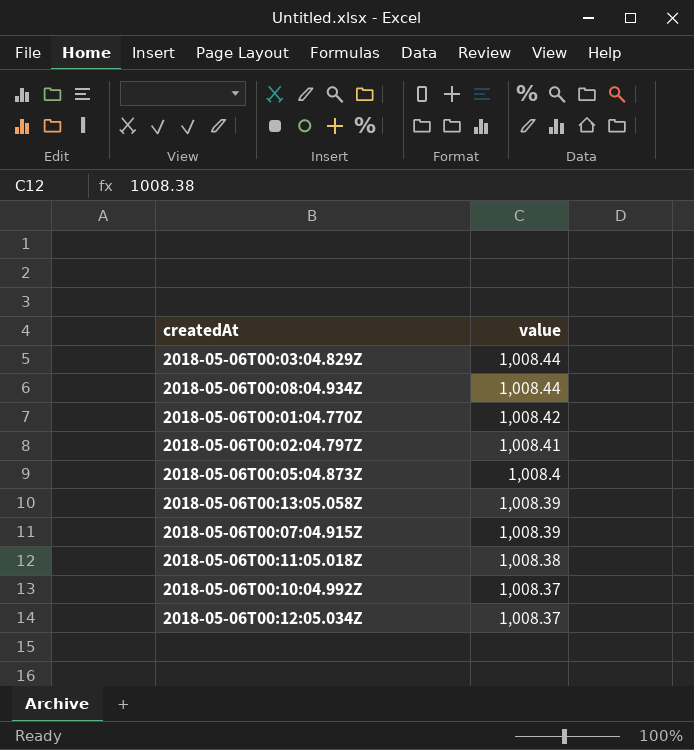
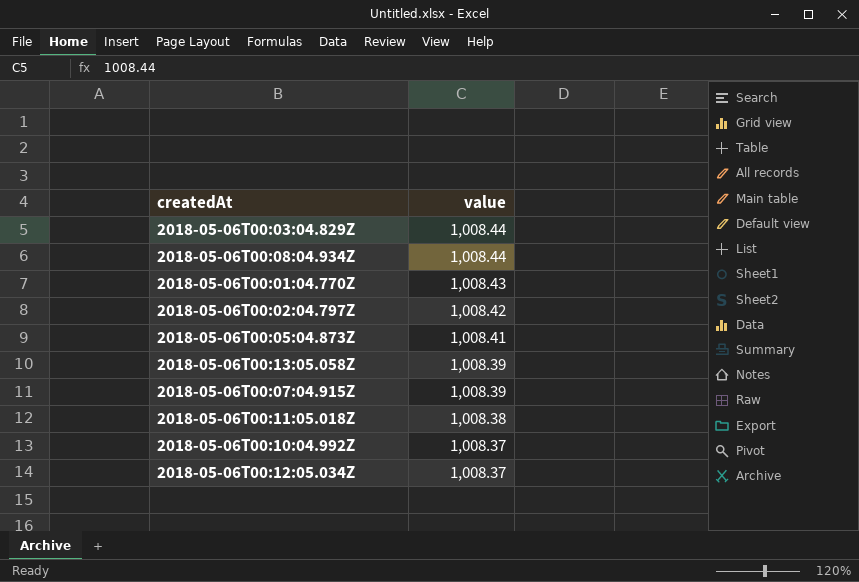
2018-05-06T00:01:04.770Z | value: 1,008.42 -> 1,008.43
2018-05-06T00:02:04.797Z | value: 1,008.41 -> 1,008.42
2018-05-06T00:05:04.873Z | value: 1,008.4 -> 1,008.41

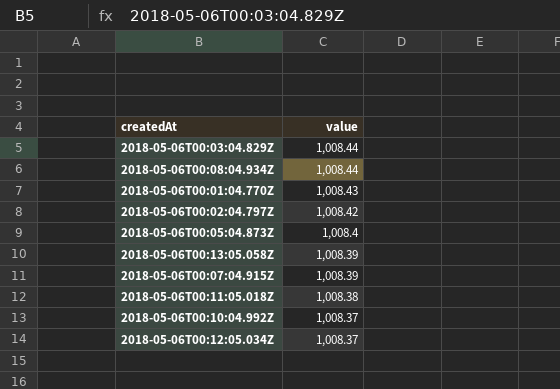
2018-05-06T00:05:04.873Z | value: 1,008.41 -> 1,008.4

